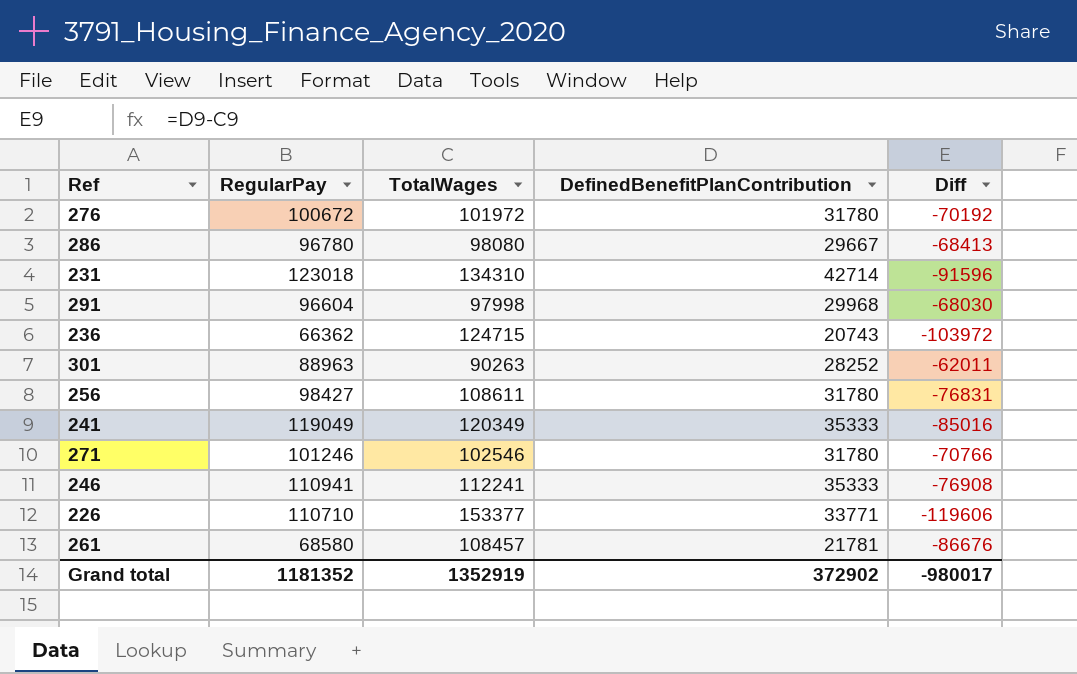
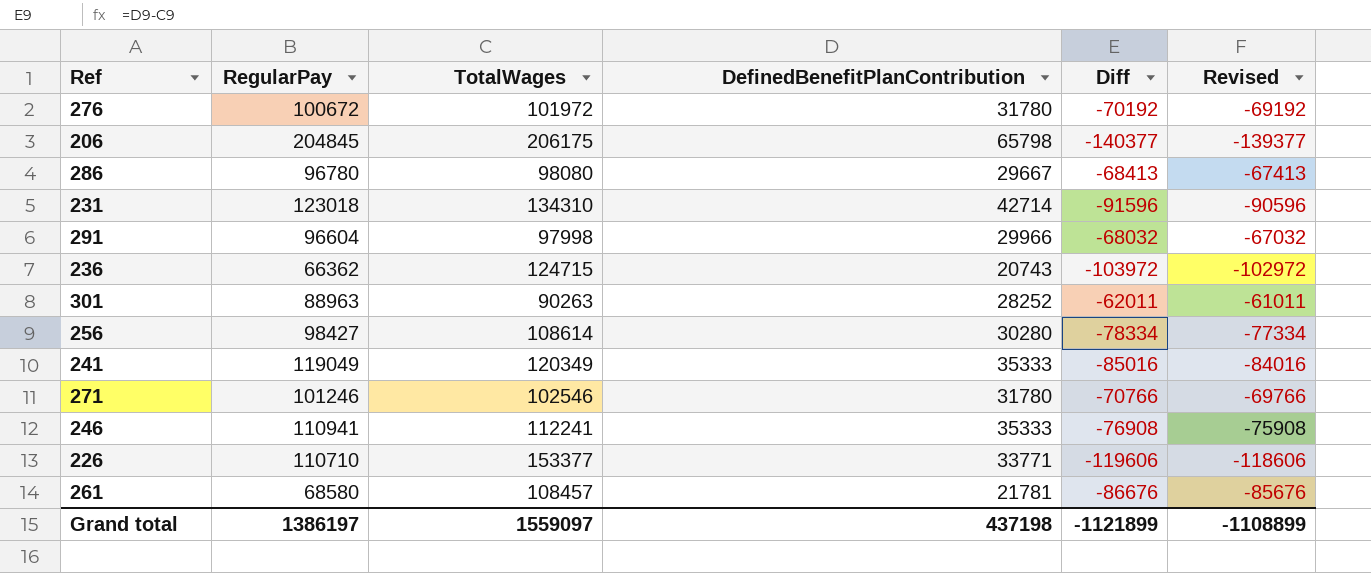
column Revised | formula: none -> [Diff] + 1000
row 206: none -> 204845 | 206175 | 65798 | -140377 | -139377
291 | DefinedBenefitPlanContribution: 29968 -> 29966
291 | Diff: -68030 -> -68032
256 | TotalWages: 108611 -> 108614
256 | DefinedBenefitPlanContribution: 31780 -> 30280
256 | Diff: -76831 -> -78334
Grand total | RegularPay: 1181352 -> 1386197
Grand total | TotalWages: 1352919 -> 1559097
Grand total | DefinedBenefitPlanContribution: 372902 -> 437198
Grand total | Diff: -980017 -> -1121899

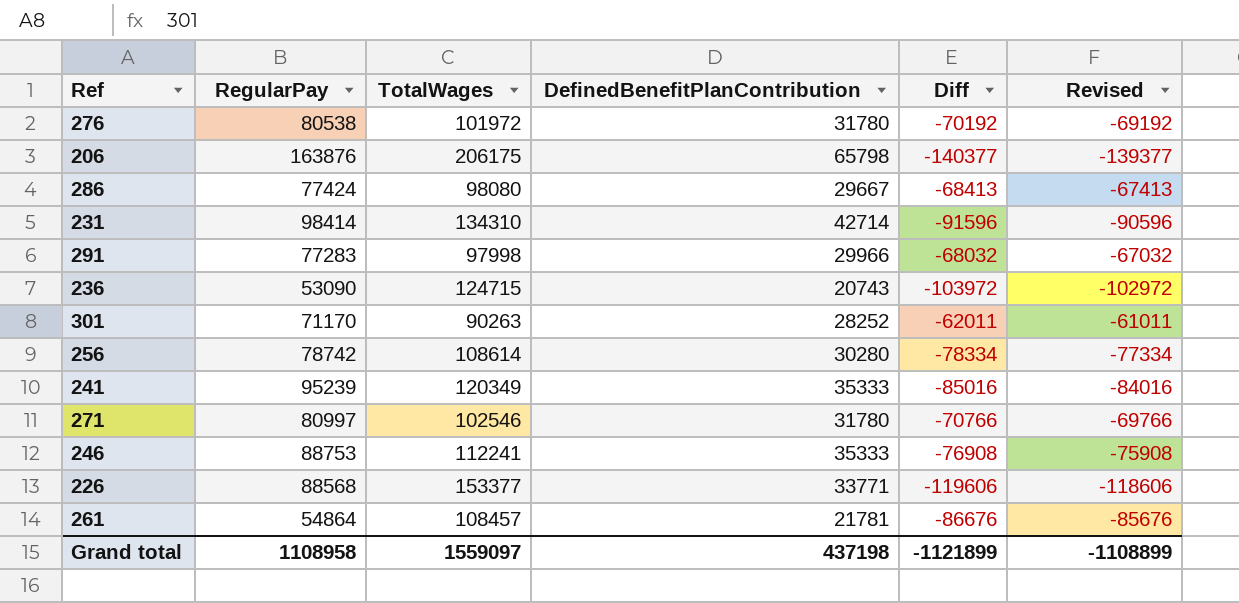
276 | RegularPay: 100672 -> 80538
206 | RegularPay: 204845 -> 163876
286 | RegularPay: 96780 -> 77424
231 | RegularPay: 123018 -> 98414
291 | RegularPay: 96604 -> 77283
236 | RegularPay: 66362 -> 53090
301 | RegularPay: 88963 -> 71170
256 | RegularPay: 98427 -> 78742
241 | RegularPay: 119049 -> 95239
271 | RegularPay: 101246 -> 80997
246 | RegularPay: 110941 -> 88753
226 | RegularPay: 110710 -> 88568
261 | RegularPay: 68580 -> 54864
Grand total | RegularPay: 1386197 -> 1108958

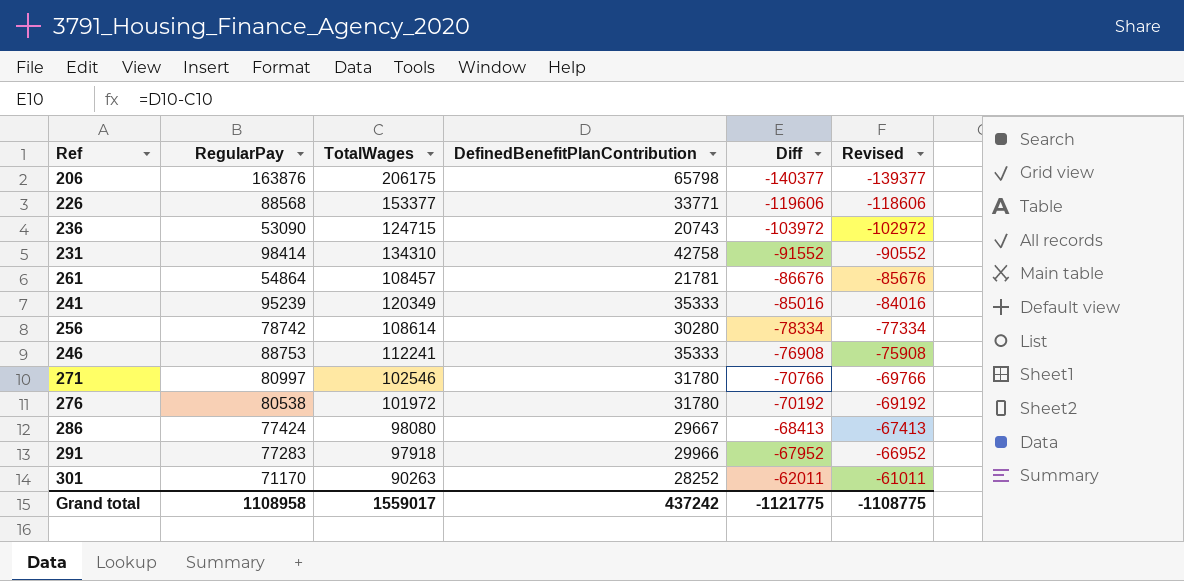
row order: none -> Diff ascending
231 | DefinedBenefitPlanContribution: 42714 -> 42758
231 | Diff: -91596 -> -91552
231 | Revised: -90596 -> -90552
291 | TotalWages: 97998 -> 97918
291 | Diff: -68032 -> -67952
291 | Revised: -67032 -> -66952
Grand total | TotalWages: 1559097 -> 1559017
Grand total | DefinedBenefitPlanContribution: 437198 -> 437242
Grand total | Diff: -1121899 -> -1121775
Grand total | Revised: -1108899 -> -1108775

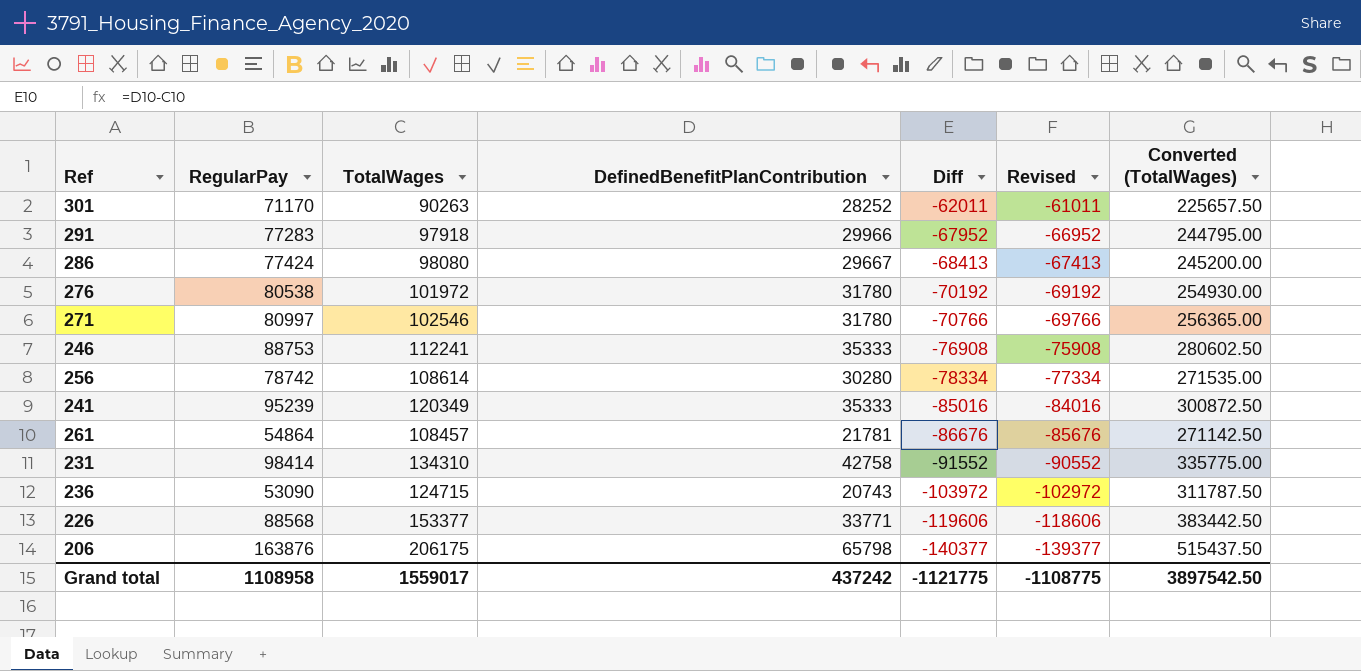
row order: Diff ascending -> Diff descending
column Converted (TotalWages) | formula: none -> [TotalWages] * 2.5

